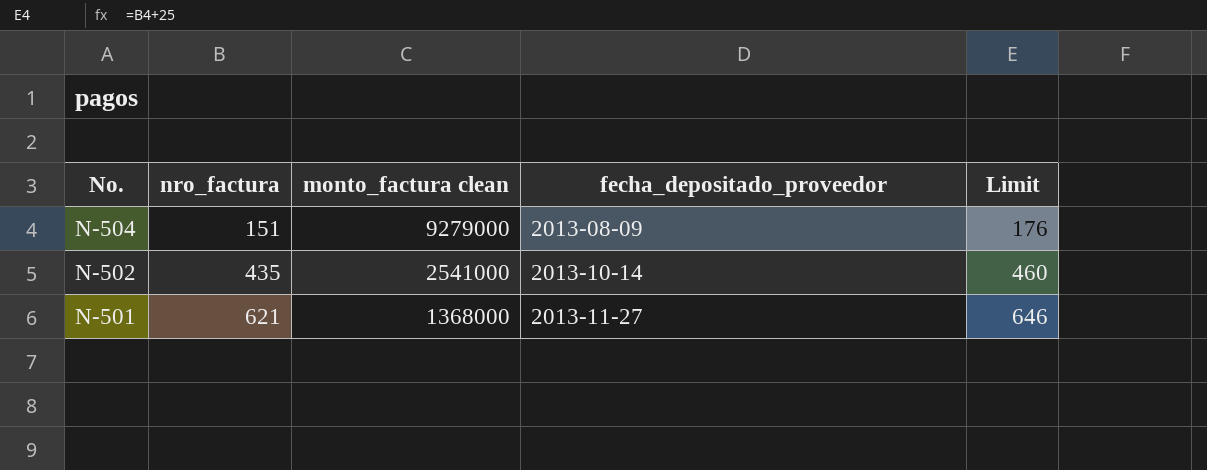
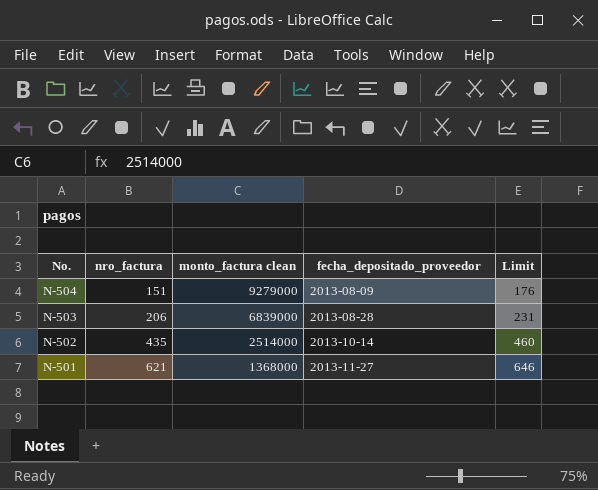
row N-503: none -> 206 | 6839000 | 2013-08-28 | 231
N-502 | monto_factura clean: 2541000 -> 2514000

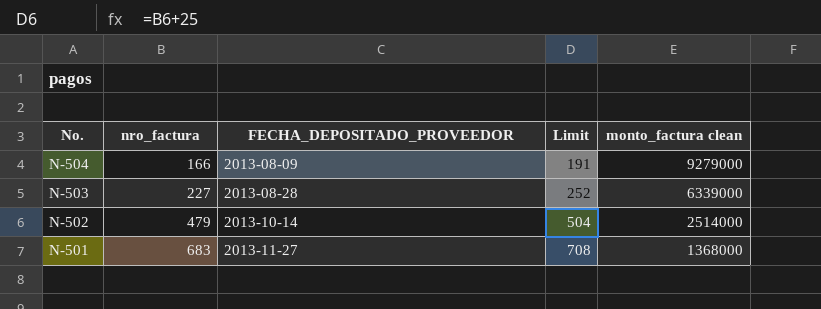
column name: fecha_depositado_proveedor -> FECHA_DEPOSITADO_PROVEEDOR
column monto_factura clean | position: 3 -> 5
N-504 | nro_factura: 151 -> 166
N-504 | Limit: 176 -> 191
N-503 | nro_factura: 206 -> 227
N-503 | Limit: 231 -> 252
N-503 | monto_factura clean: 6839000 -> 6339000
N-502 | nro_factura: 435 -> 479
N-502 | Limit: 460 -> 504
N-501 | nro_factura: 621 -> 683
N-501 | Limit: 646 -> 708

